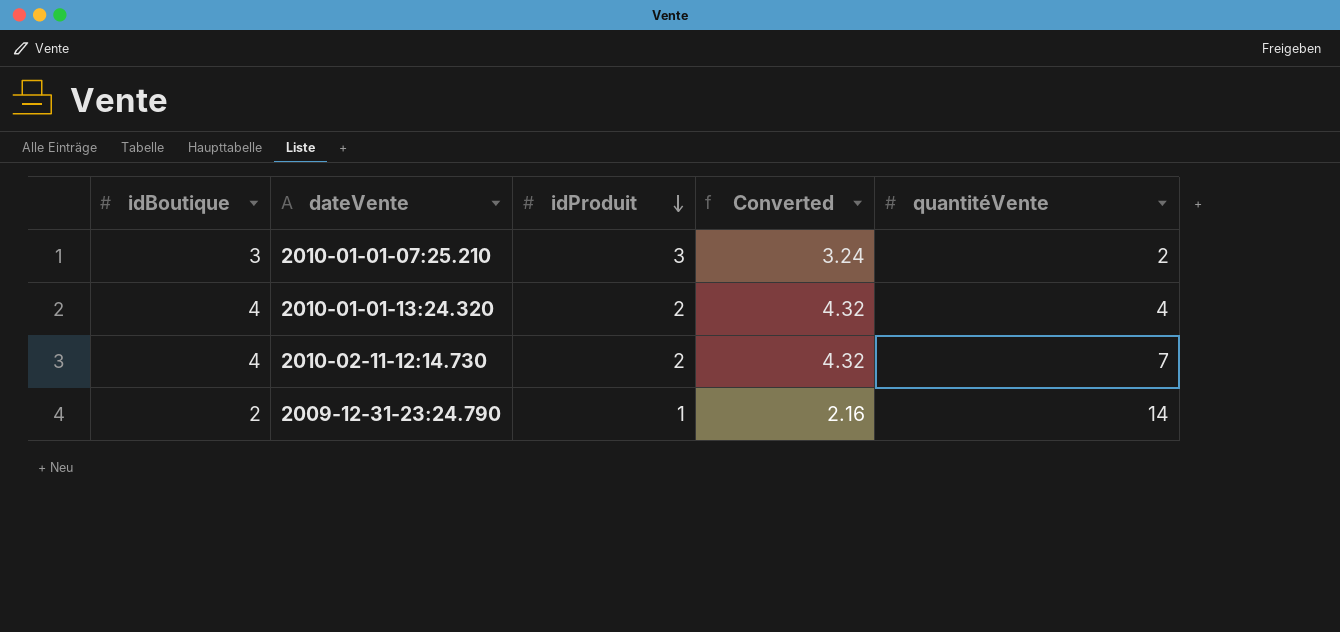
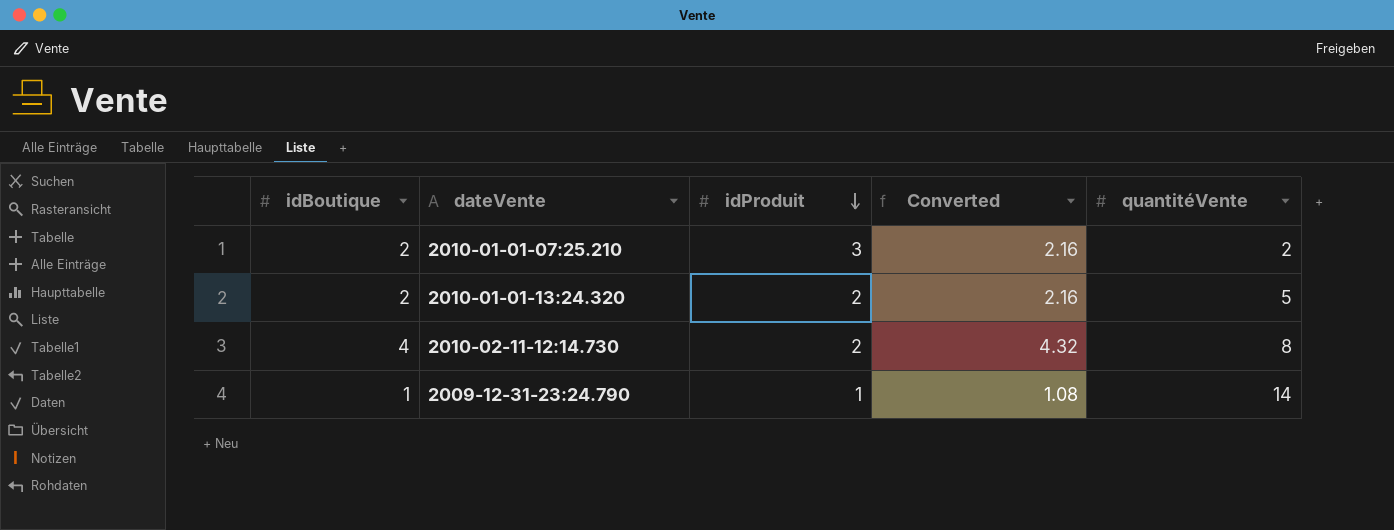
2010-01-01-07:25.210 | idBoutique: 3 -> 2
2010-01-01-07:25.210 | Converted: 3.24 -> 2.16
2010-01-01-13:24.320 | idBoutique: 4 -> 2
2010-01-01-13:24.320 | Converted: 4.32 -> 2.16
2010-01-01-13:24.320 | quantitéVente: 4 -> 5
2010-02-11-12:14.730 | quantitéVente: 7 -> 8
2009-12-31-23:24.790 | idBoutique: 2 -> 1
2009-12-31-23:24.790 | Converted: 2.16 -> 1.08

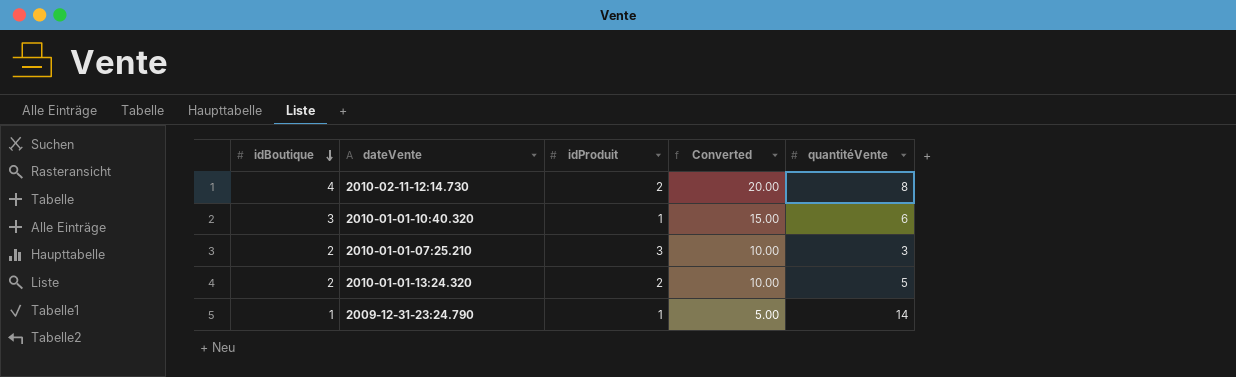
row order: idProduit descending -> idBoutique descending
column Converted | formula: [idBoutique] * 1.08 -> [idBoutique] * 5
row 2010-01-01-10:40.320: none -> 3 | 1 | 15.00 | 6
2010-01-01-07:25.210 | quantitéVente: 2 -> 3

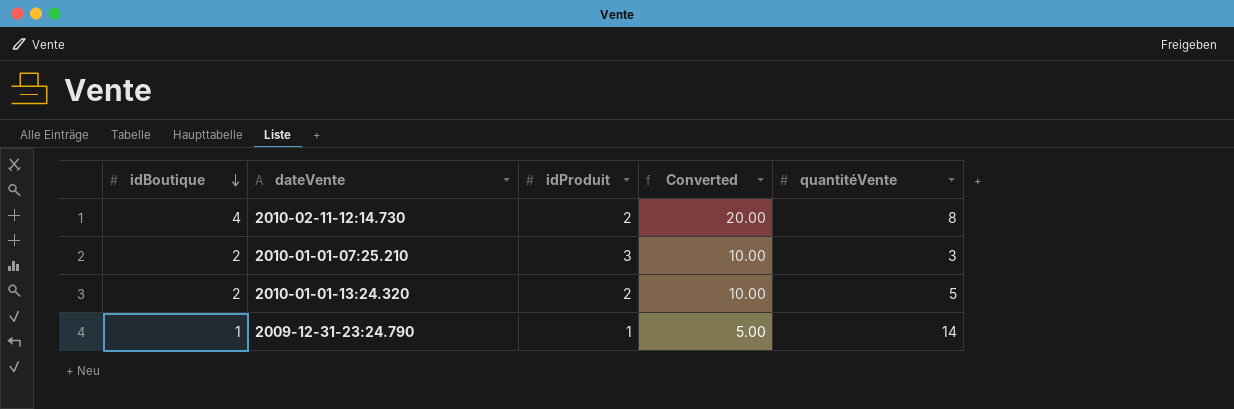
row 2010-01-01-10:40.320: 3 | 1 | 15.00 | 6 -> none

